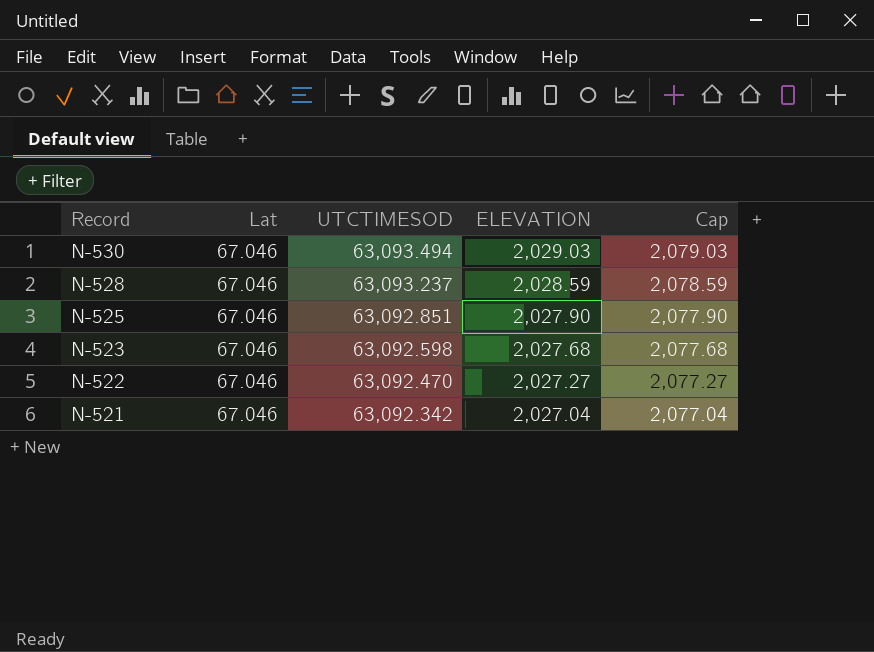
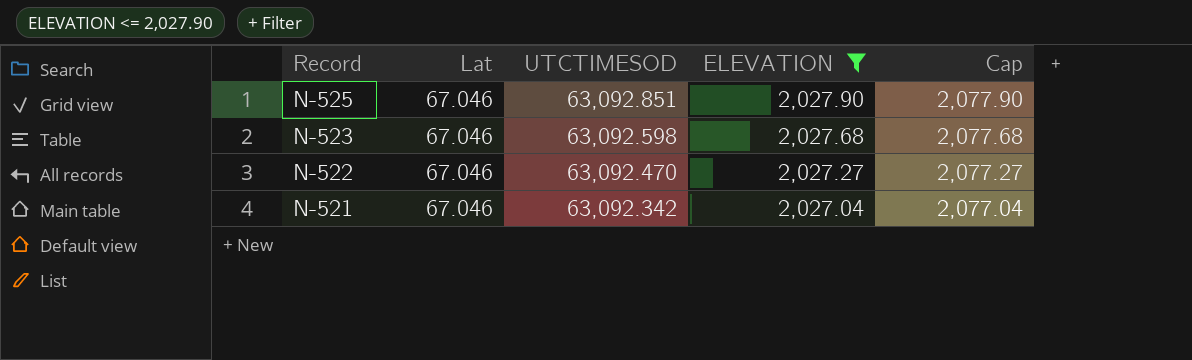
filter: none -> ELEVATION <= 2,027.90

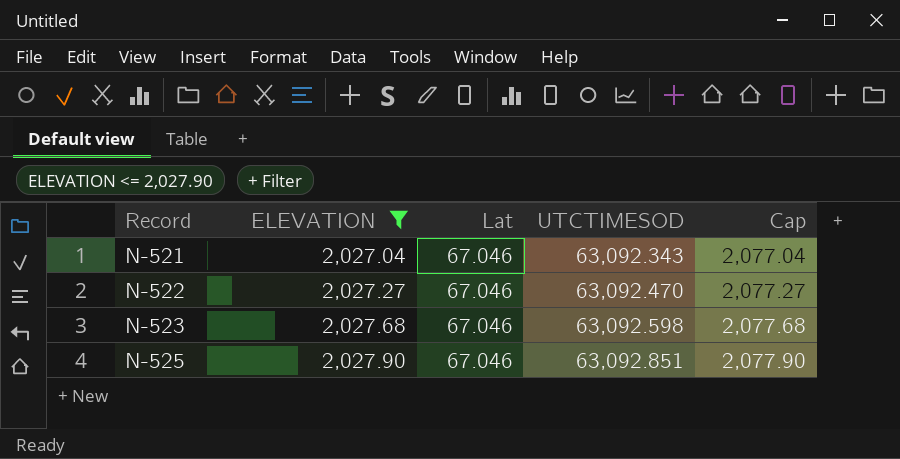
row order: Record descending -> Record ascending
column ELEVATION | position: 4 -> 2
N-521 | UTCTIMESOD: 63,092.342 -> 63,092.343

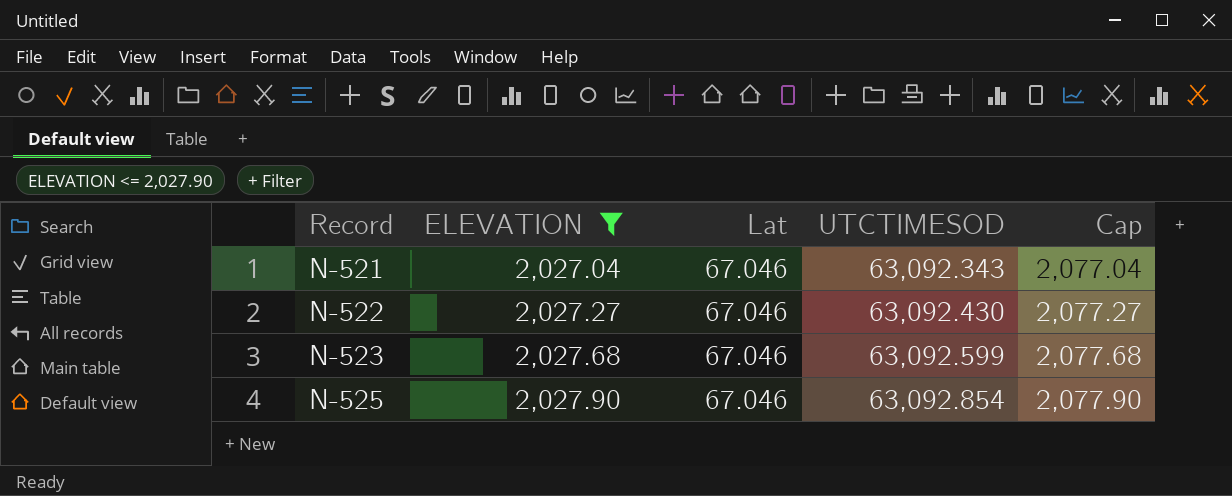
N-522 | UTCTIMESOD: 63,092.470 -> 63,092.430
N-523 | UTCTIMESOD: 63,092.598 -> 63,092.599
N-525 | UTCTIMESOD: 63,092.851 -> 63,092.854

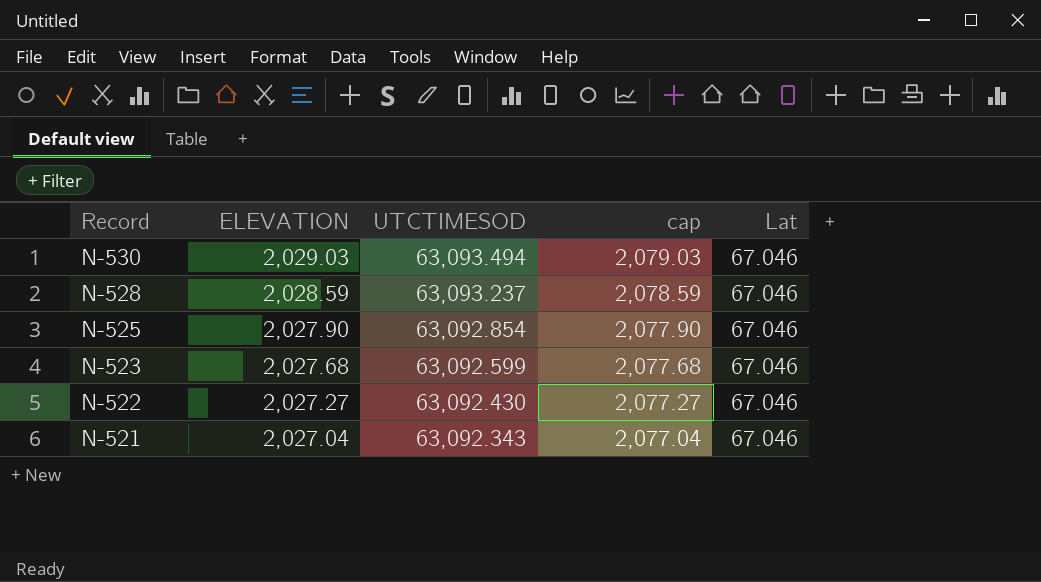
filter: ELEVATION <= 2,027.90 -> none
row order: Record ascending -> Record descending
column name: Cap -> cap
column Lat | position: 3 -> 5

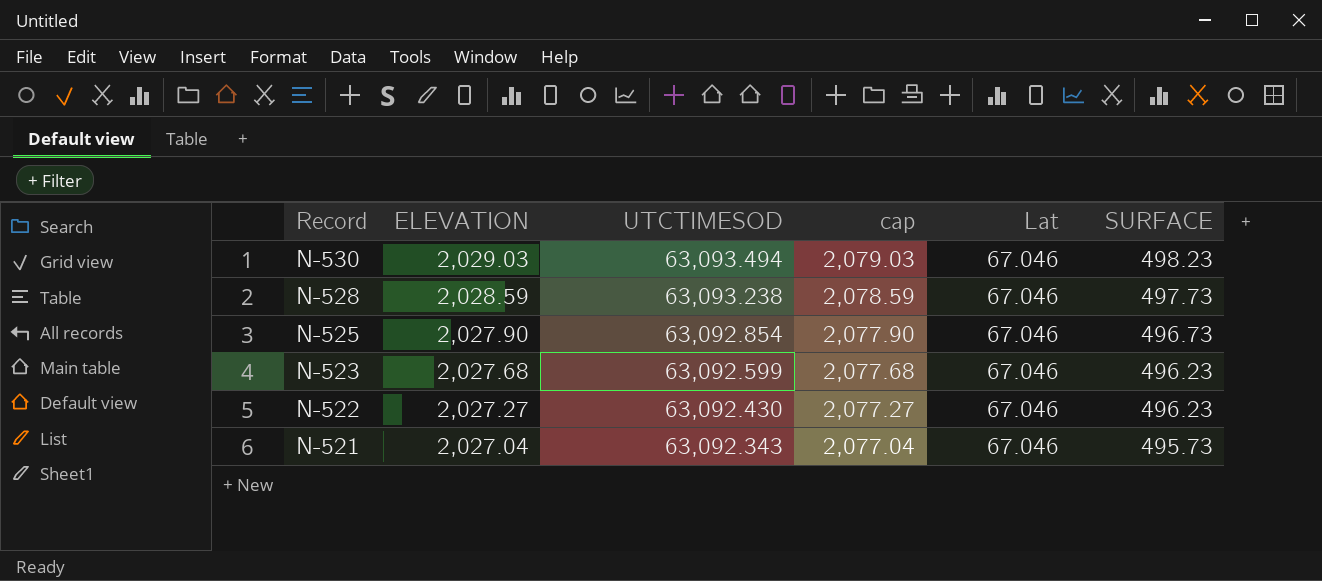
column SURFACE | position: none -> 6
N-528 | UTCTIMESOD: 63,093.237 -> 63,093.238

